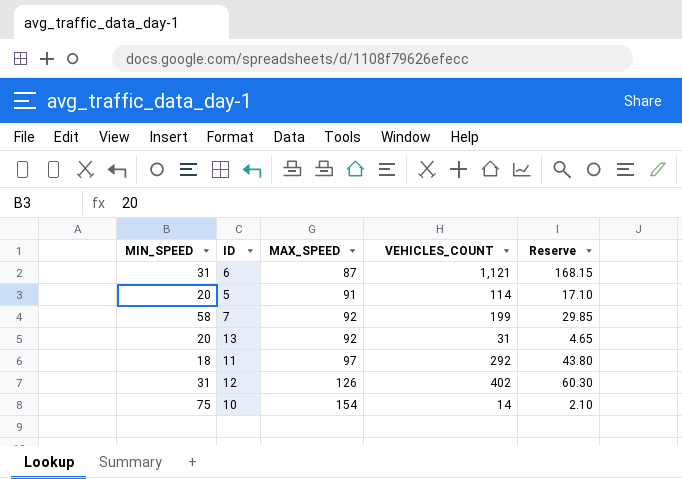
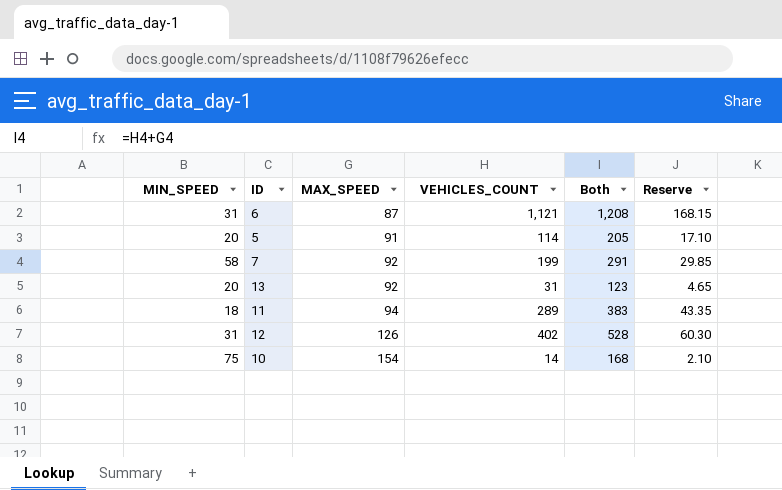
column Both | formula: none -> [MAX_SPEED] + [VEHICLES_COUNT]
11 | MAX_SPEED: 97 -> 94
11 | VEHICLES_COUNT: 292 -> 289
11 | Reserve: 43.80 -> 43.35

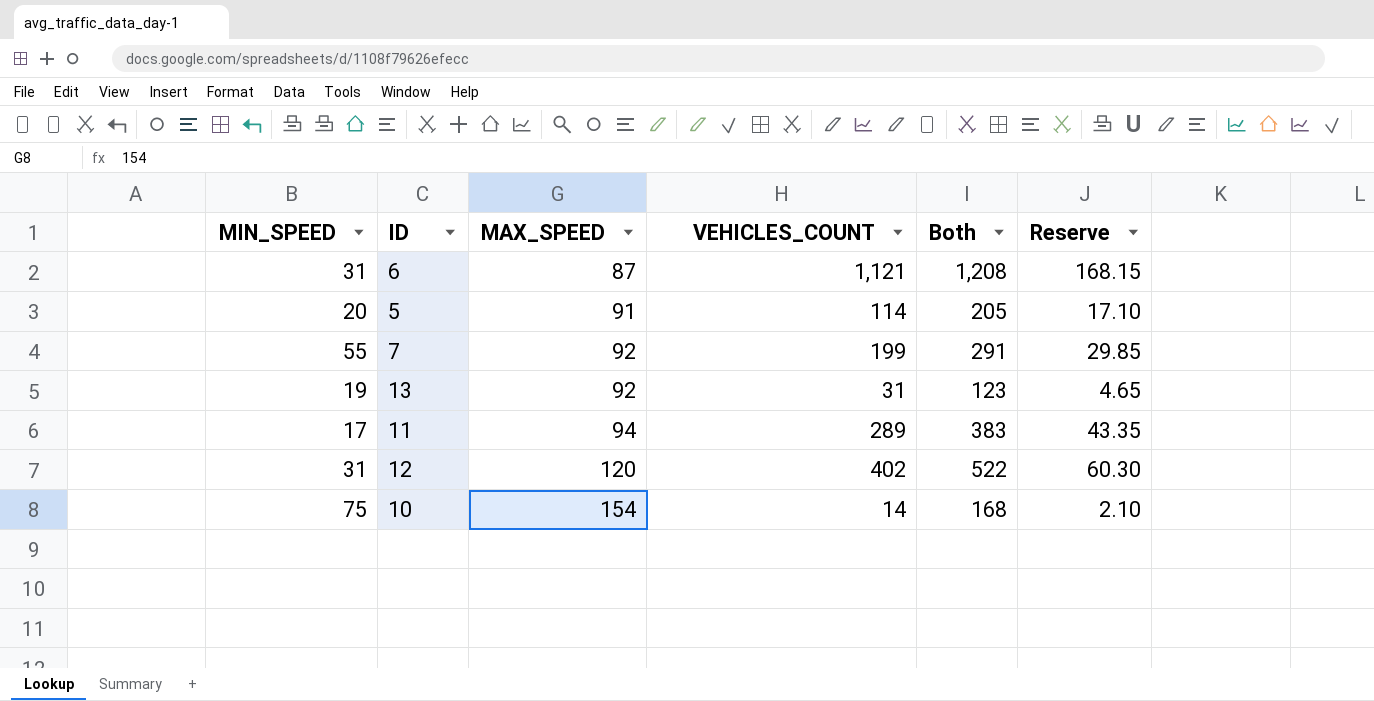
7 | MIN_SPEED: 58 -> 55
13 | MIN_SPEED: 20 -> 19
11 | MIN_SPEED: 18 -> 17
12 | MAX_SPEED: 126 -> 120
12 | Both: 528 -> 522

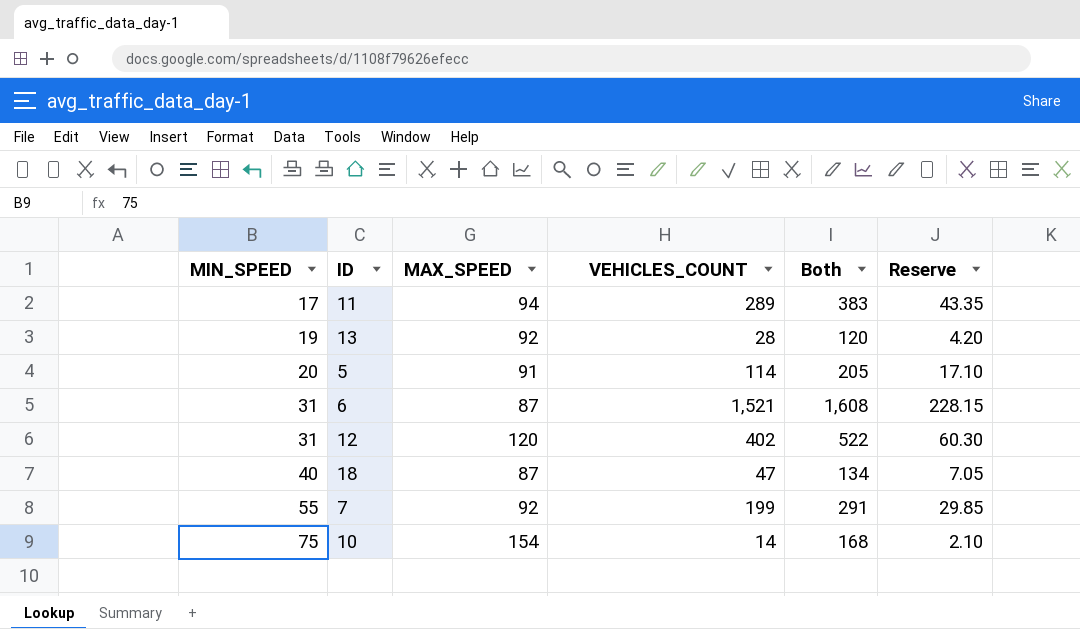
row order: MAX_SPEED ascending -> MIN_SPEED ascending
13 | VEHICLES_COUNT: 31 -> 28
13 | Both: 123 -> 120
13 | Reserve: 4.65 -> 4.20
6 | VEHICLES_COUNT: 1,121 -> 1,521
6 | Both: 1,208 -> 1,608
6 | Reserve: 168.15 -> 228.15
row 18: none -> 40 | 87 | 47 | 134 | 7.05

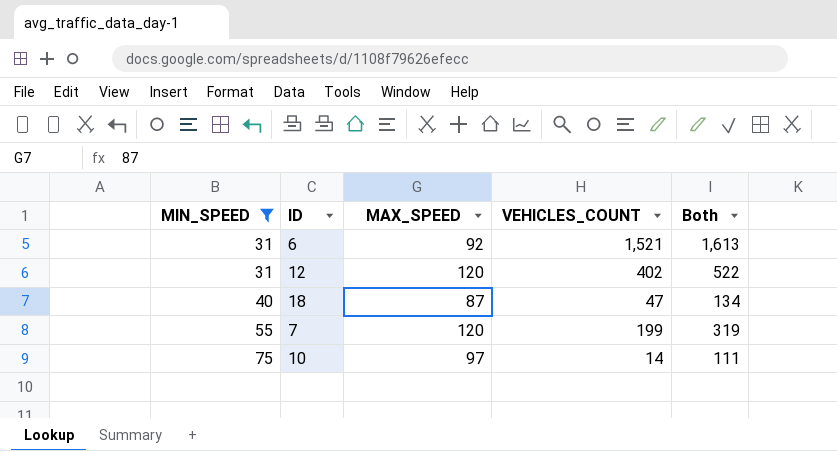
filter: none -> MIN_SPEED >= 31
column Reserve | formula: [VEHICLES_COUNT] * 0.15 -> none
6 | MAX_SPEED: 87 -> 92
6 | Both: 1,608 -> 1,613
7 | MAX_SPEED: 92 -> 120
7 | Both: 291 -> 319
10 | MAX_SPEED: 154 -> 97
10 | Both: 168 -> 111

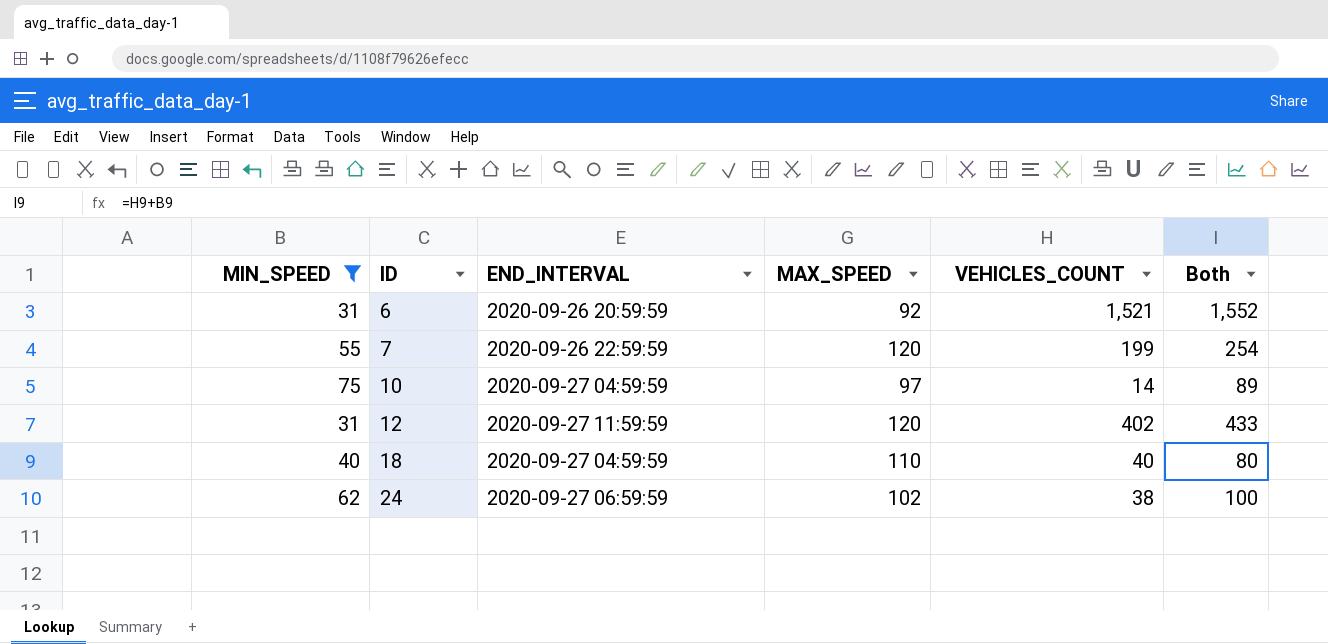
row order: MIN_SPEED ascending -> ID ascending
column END_INTERVAL | position: none -> 3
column Both | formula: [MAX_SPEED] + [VEHICLES_COUNT] -> [MIN_SPEED] + [VEHICLES_COUNT]
18 | MAX_SPEED: 87 -> 110
18 | VEHICLES_COUNT: 47 -> 40
row 24: none -> 62 | 2020-09-27 06:59:59 | 102 | 38 | 100

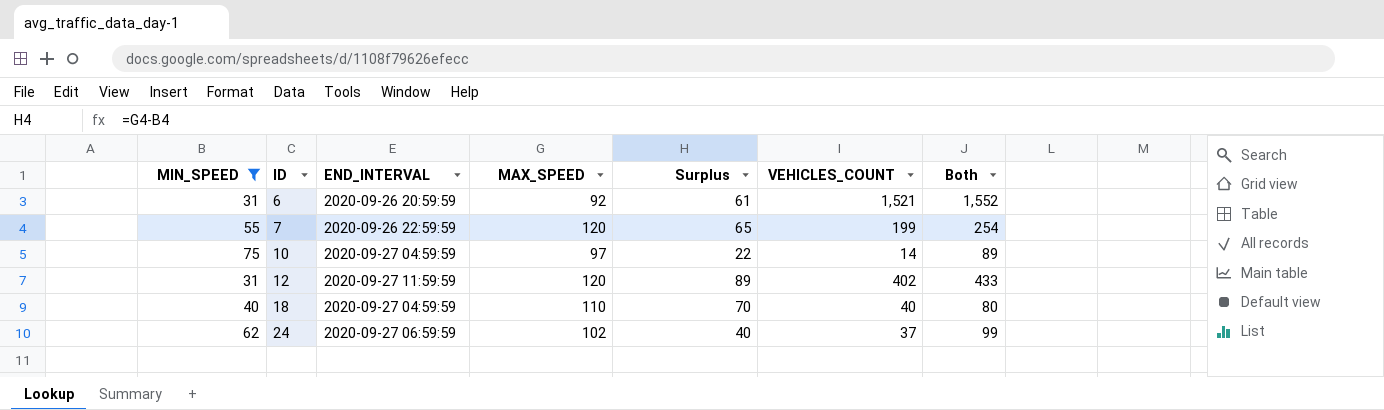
column Surplus | formula: none -> [MAX_SPEED] - [MIN_SPEED]
24 | VEHICLES_COUNT: 38 -> 37
24 | Both: 100 -> 99

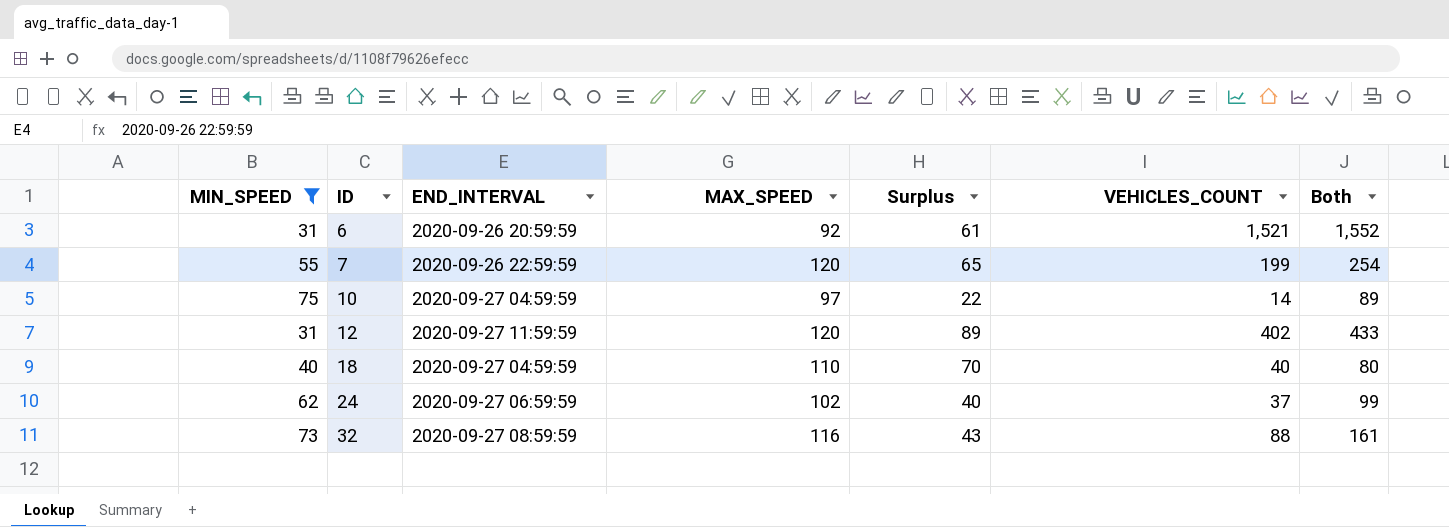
row 32: none -> 73 | 2020-09-27 08:59:59 | 116 | 43 | 88 | 161

